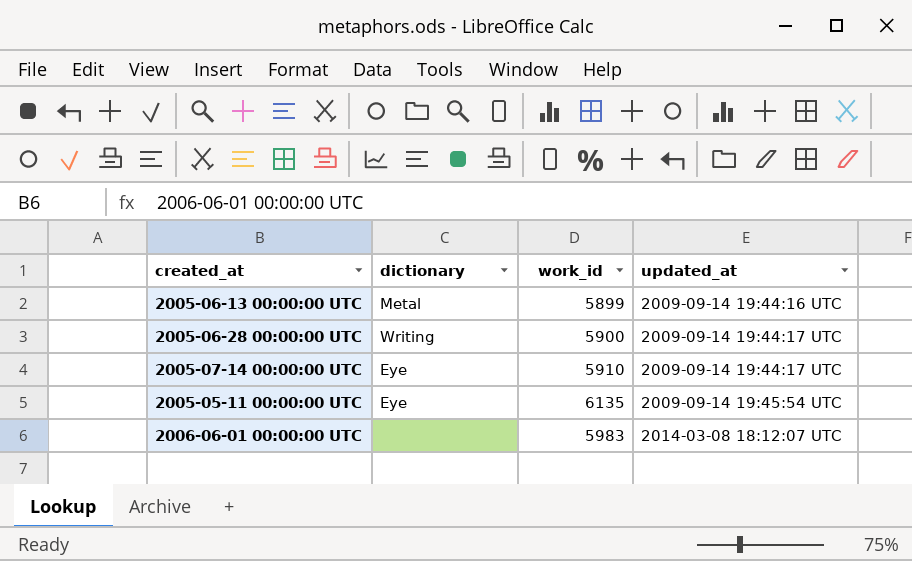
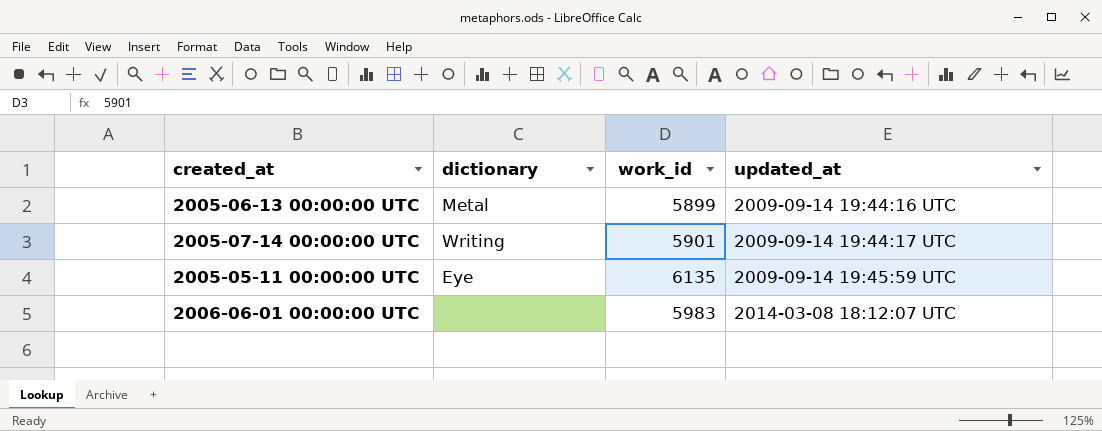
row 2005-06-28 00:00:00 UTC: Writing | 5900 | 2009-09-14 19:44:17 UTC -> none
2005-07-14 00:00:00 UTC | dictionary: Eye -> Writing
2005-07-14 00:00:00 UTC | work_id: 5910 -> 5901
2005-05-11 00:00:00 UTC | updated_at: 2009-09-14 19:45:54 UTC -> 2009-09-14 19:45:59 UTC

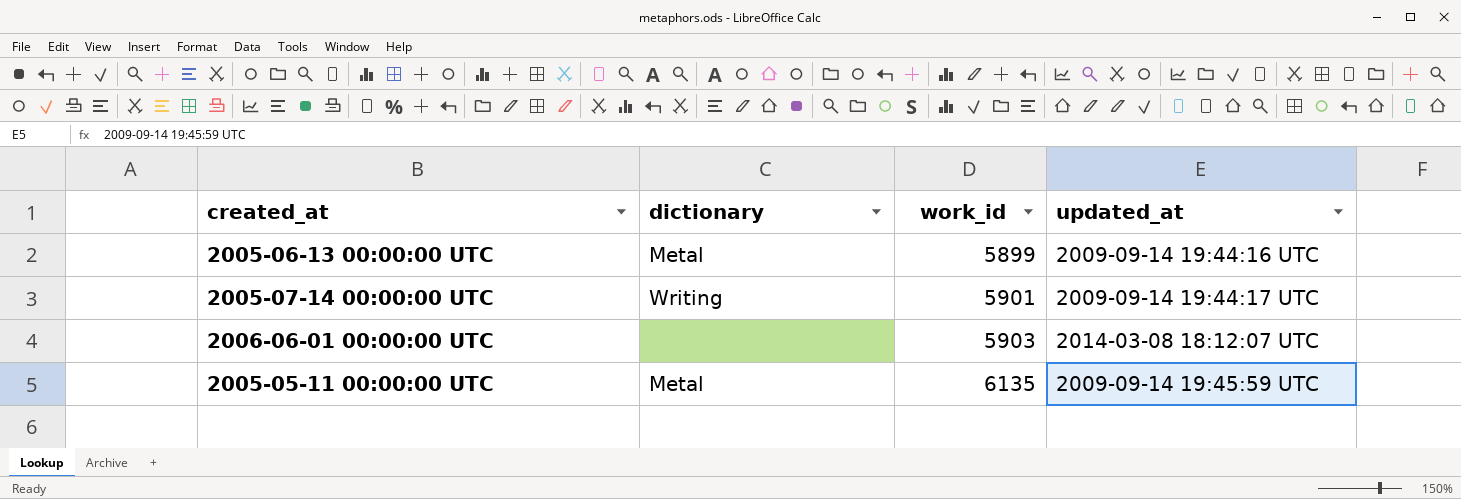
row order: updated_at ascending -> work_id ascending
2006-06-01 00:00:00 UTC | work_id: 5983 -> 5903
2005-05-11 00:00:00 UTC | dictionary: Eye -> Metal

